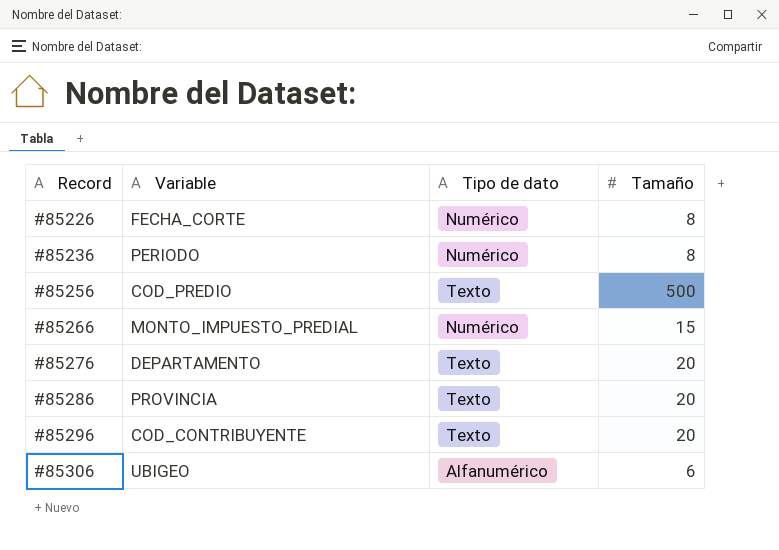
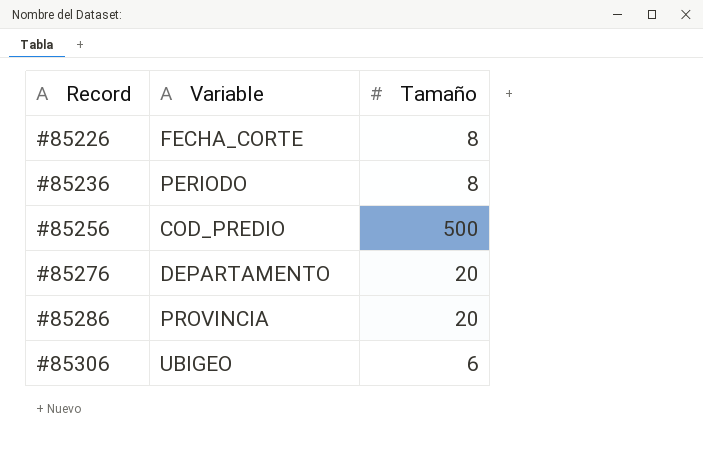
column Tipo de dato | position: 3 -> none
row #85266: MONTO_IMPUESTO_PREDIAL | Numérico | 15 -> none
row #85296: COD_CONTRIBUYENTE | Texto | 20 -> none

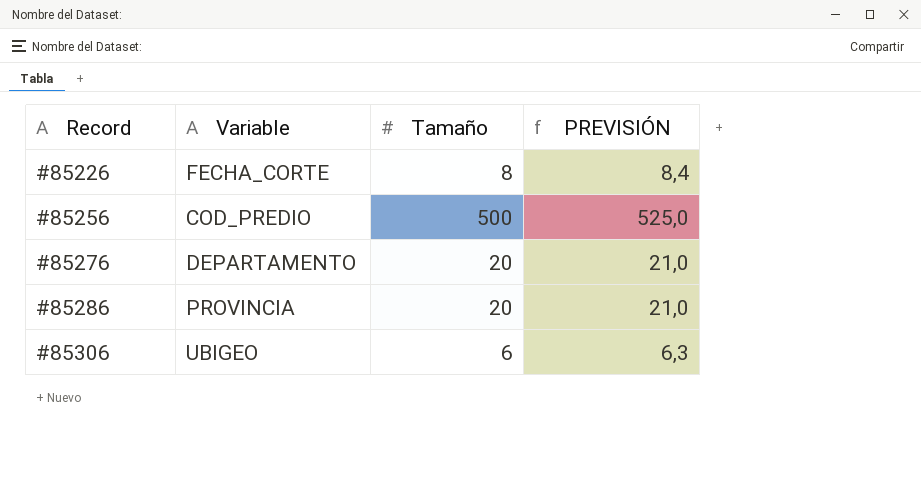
column PREVISIÓN | formula: none -> [Tamaño] * 1,05
row #85236: PERIODO | 8 -> none

